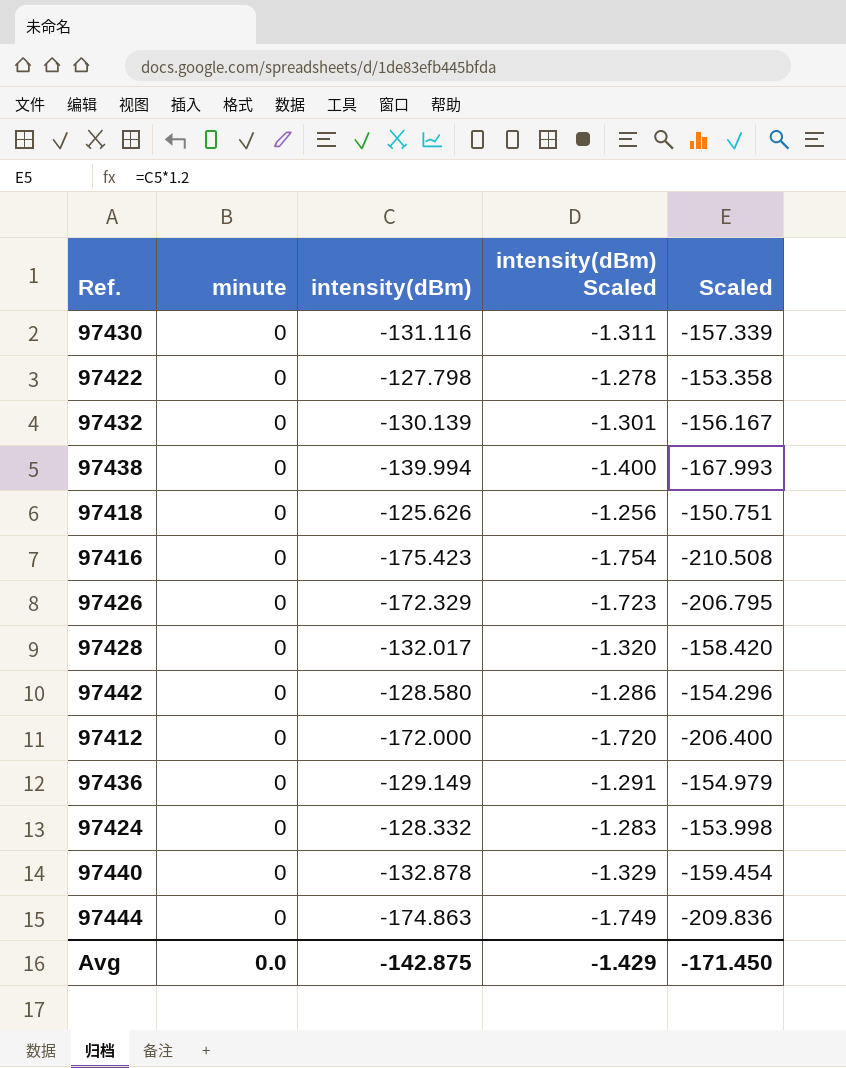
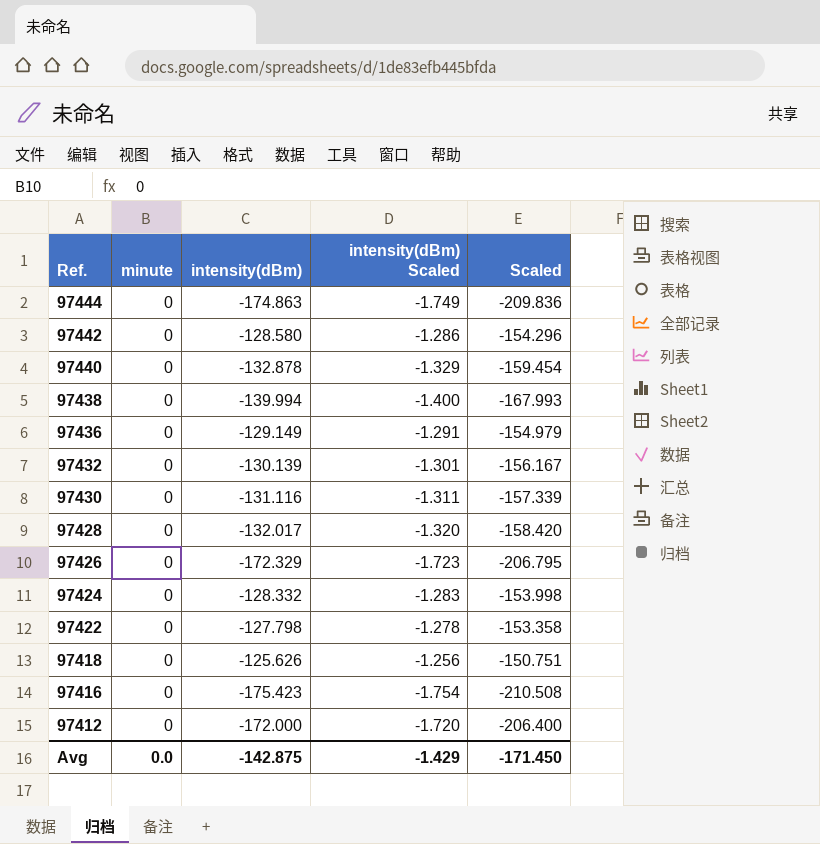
row order: none -> Ref. descending

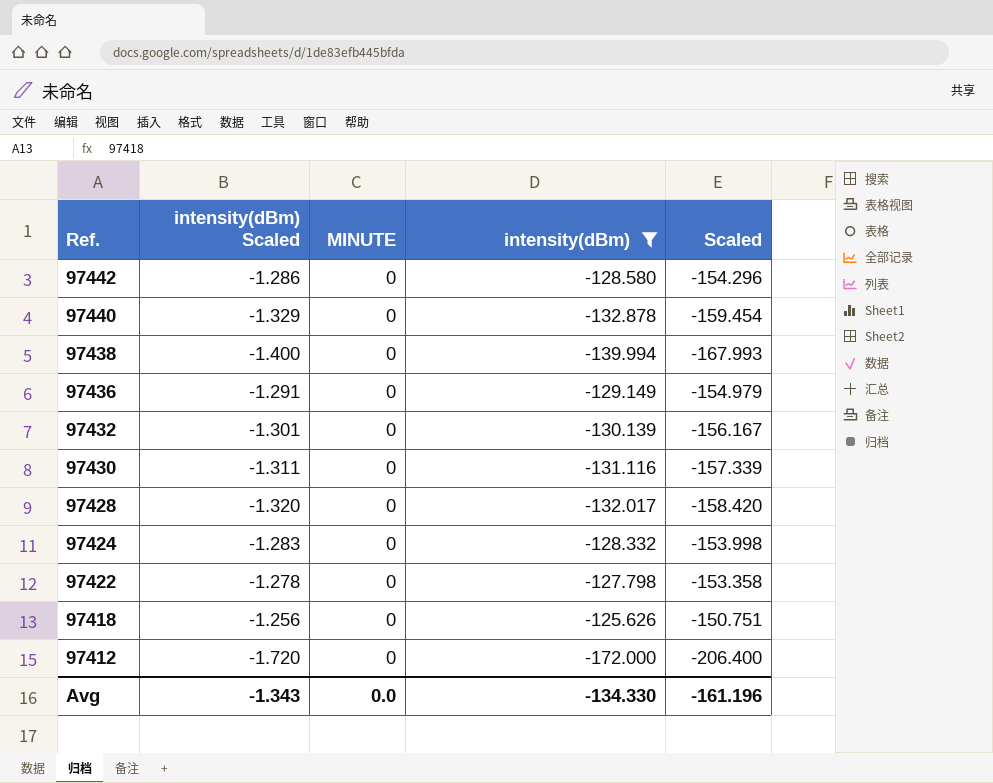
filter: none -> intensity(dBm) >= -172.000
column intensity(dBm) Scaled | position: 4 -> 2
column name: minute -> MINUTE
Avg | intensity(dBm) Scaled: -1.429 -> -1.343
Avg | intensity(dBm): -142.875 -> -134.330
Avg | Scaled: -171.450 -> -161.196

